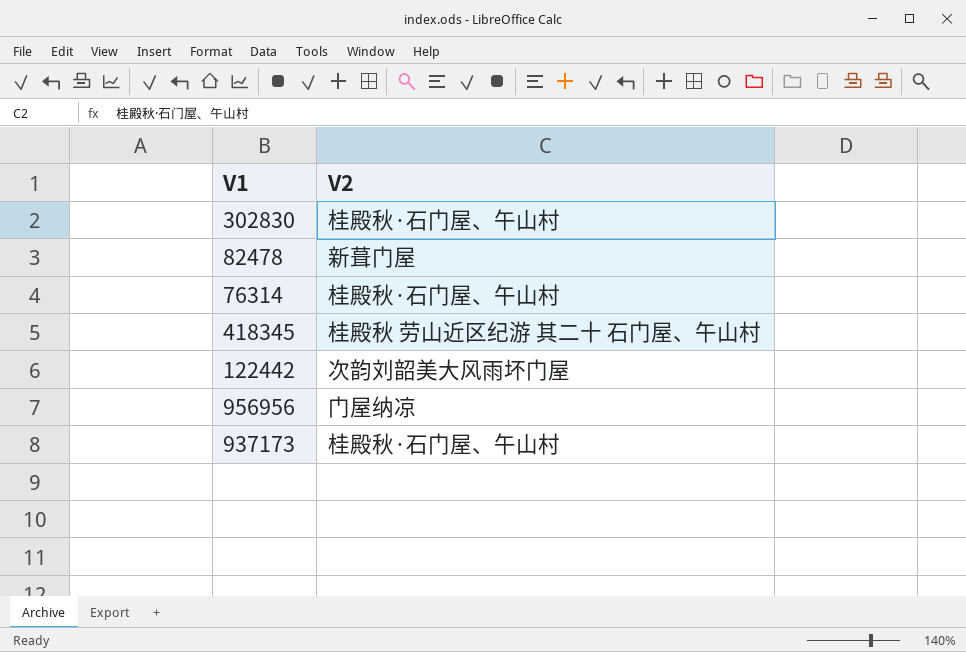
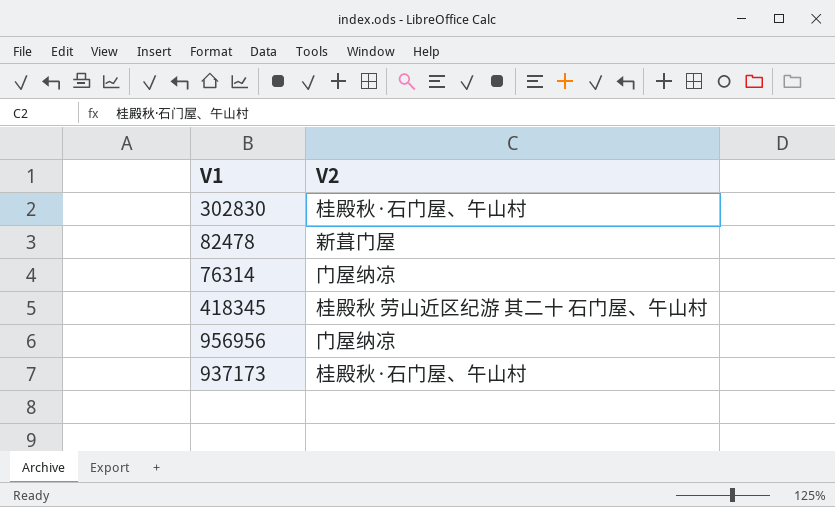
row 122442: 次韵刘韶美大风雨坏门屋 -> none
76314 | V2: 桂殿秋·石门屋、午山村 -> 门屋纳凉

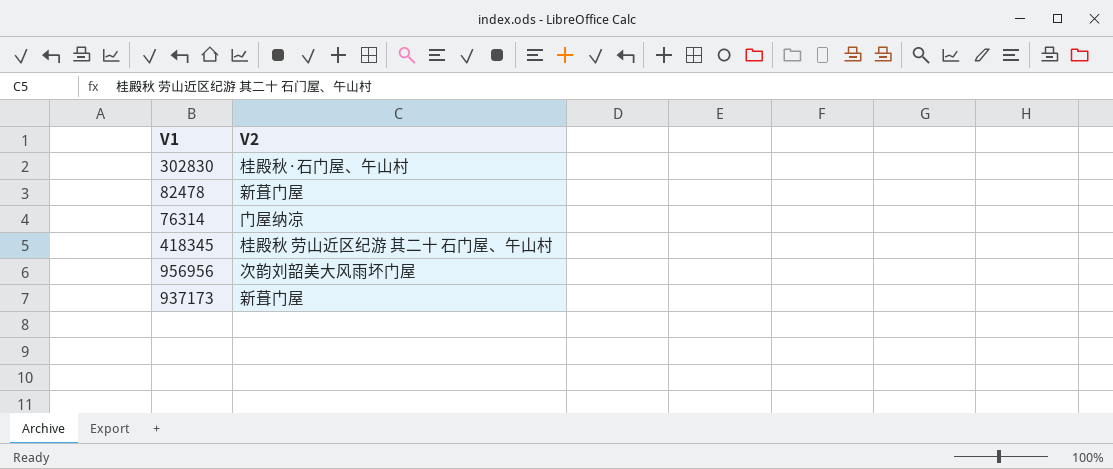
956956 | V2: 门屋纳凉 -> 次韵刘韶美大风雨坏门屋
937173 | V2: 桂殿秋·石门屋、午山村 -> 新葺门屋

